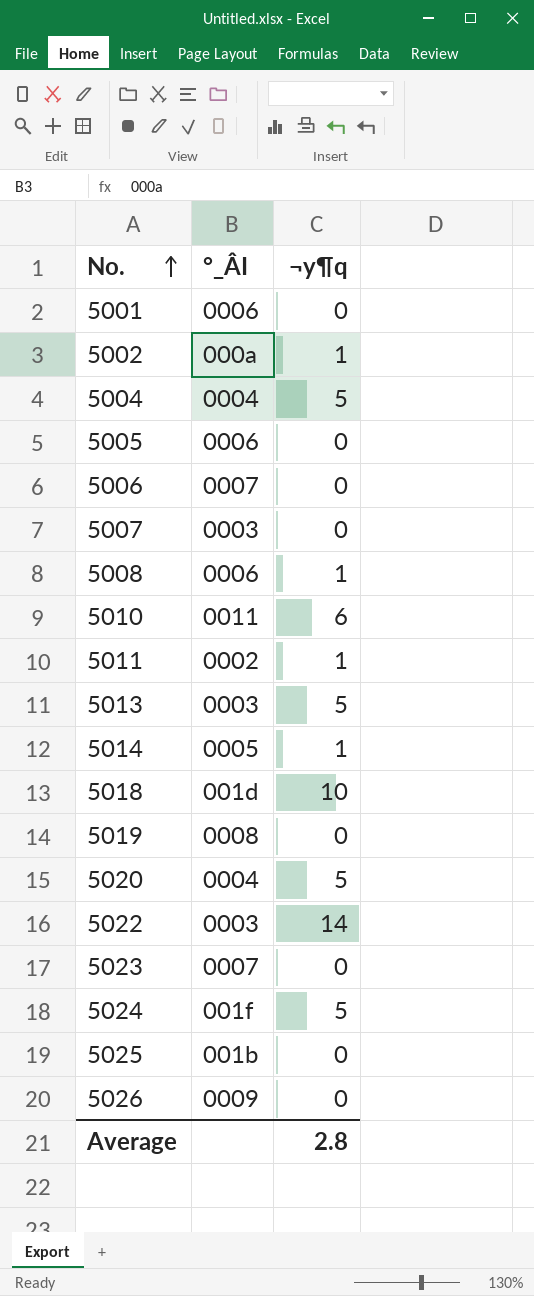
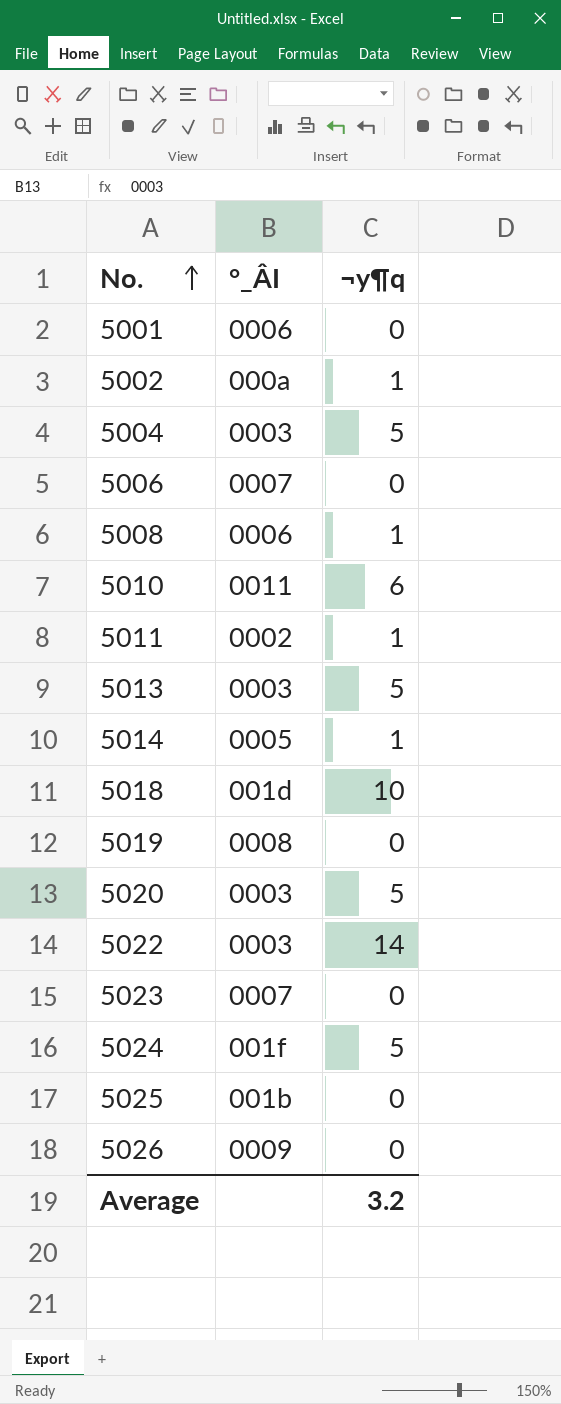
row 5005: 0006 | 0 -> none
row 5007: 0003 | 0 -> none
5004 | °_ÂI: 0004 -> 0003
5020 | °_ÂI: 0004 -> 0003
Average | ¬y¶q: 2.8 -> 3.2

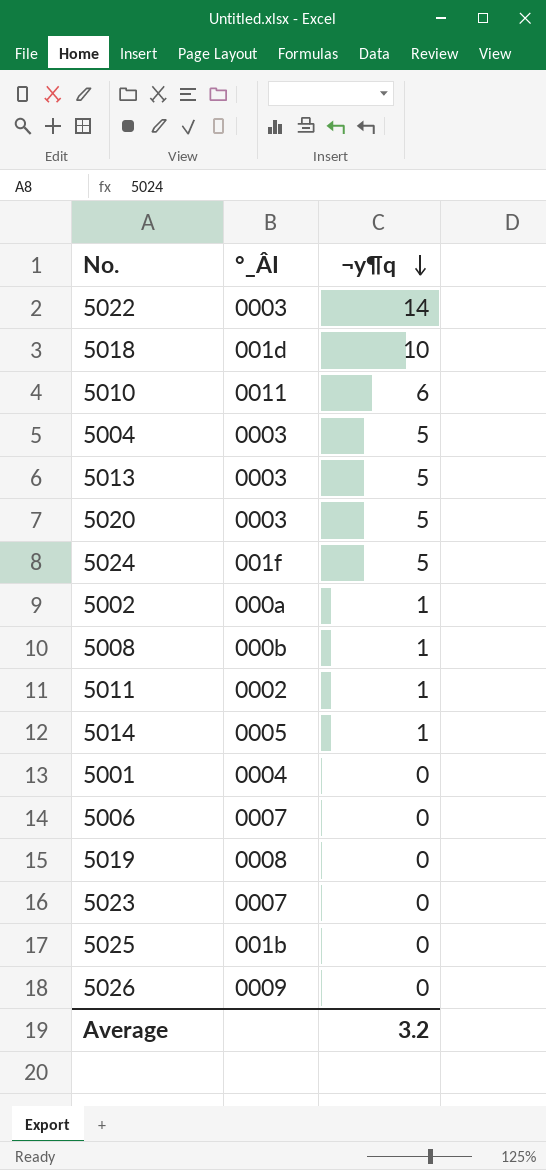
row order: No. ascending -> ¬y¶q descending
5008 | °_ÂI: 0006 -> 000b
5001 | °_ÂI: 0006 -> 0004

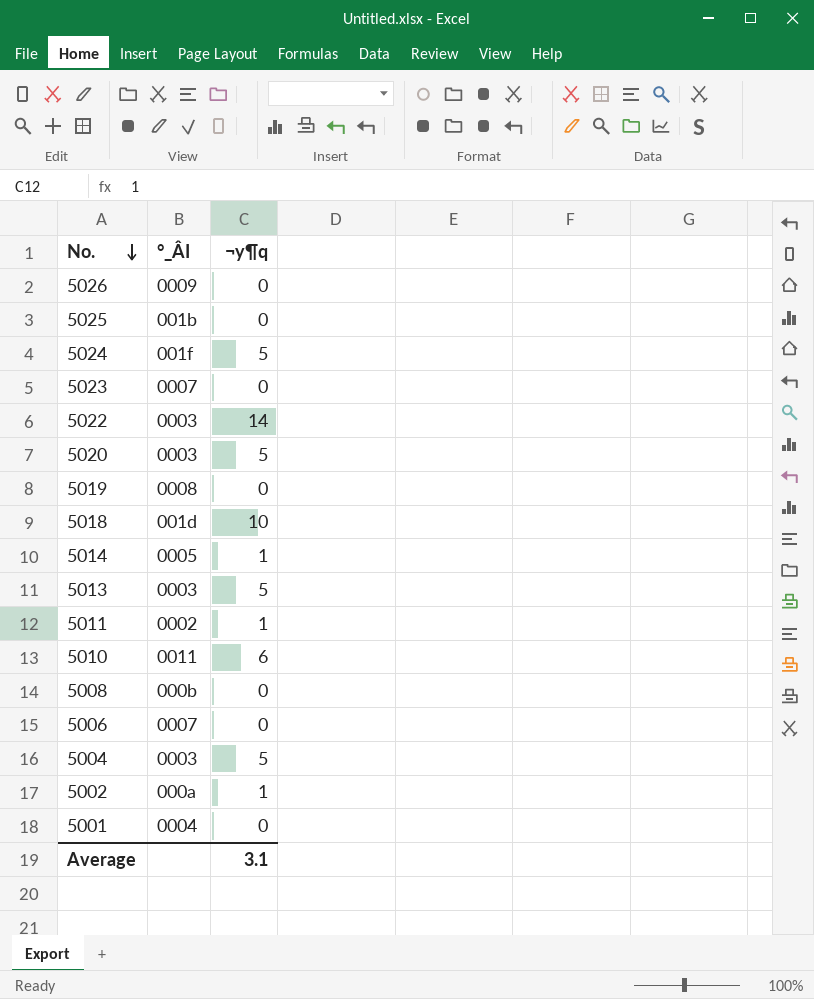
row order: ¬y¶q descending -> No. descending
5008 | ¬y¶q: 1 -> 0
Average | ¬y¶q: 3.2 -> 3.1

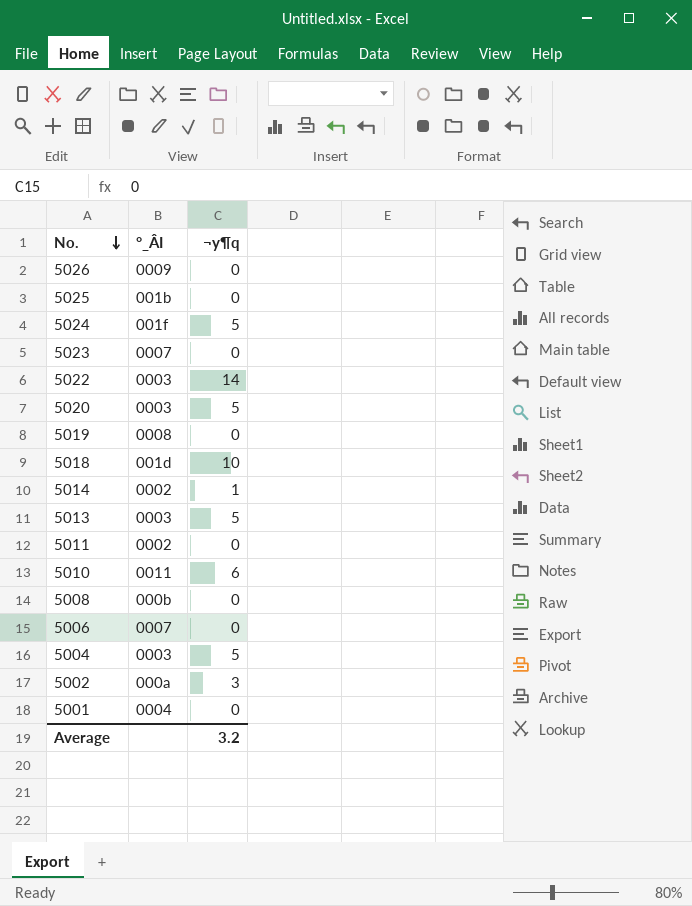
5014 | °_ÂI: 0005 -> 0002
5011 | ¬y¶q: 1 -> 0
5002 | ¬y¶q: 1 -> 3
Average | ¬y¶q: 3.1 -> 3.2

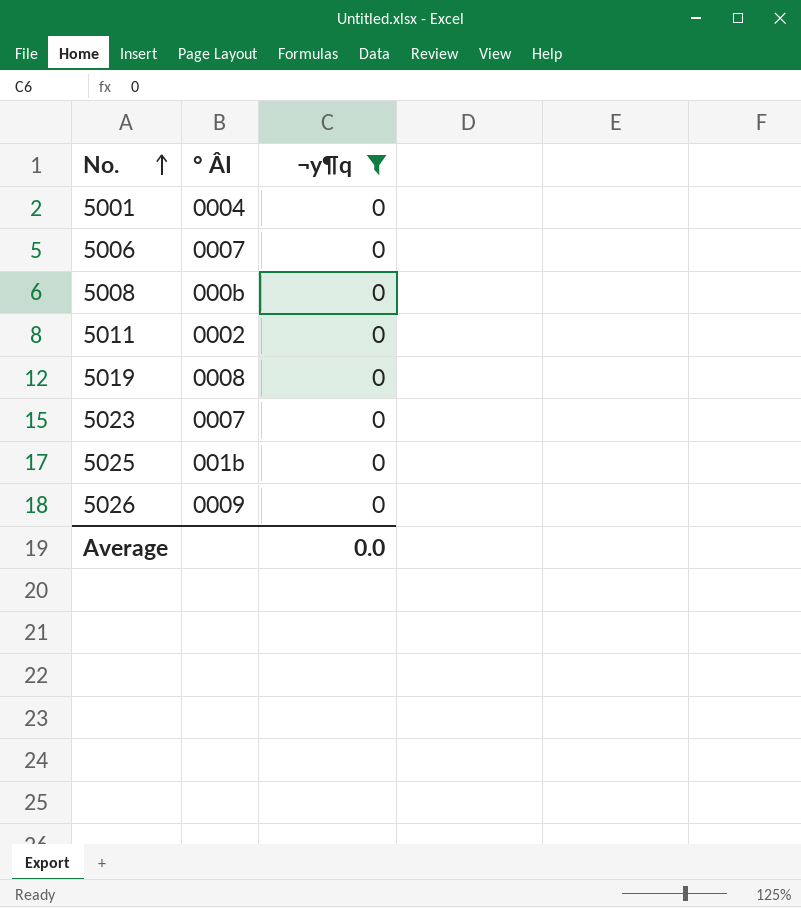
filter: none -> ¬y¶q = 0
row order: No. descending -> No. ascending
column name: °_ÂI -> ° ÂI
Average | ¬y¶q: 3.2 -> 0.0

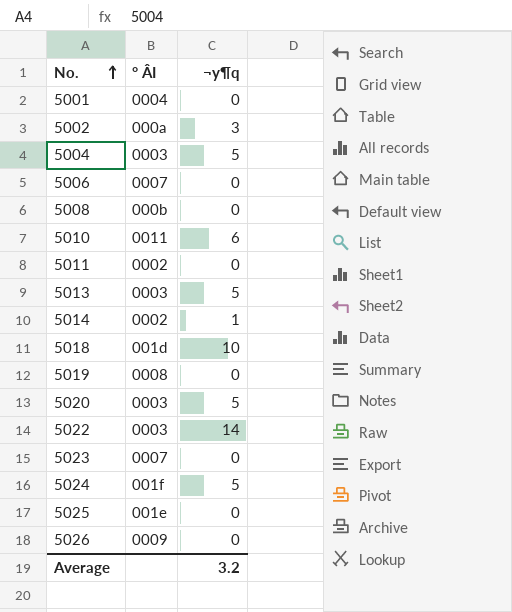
filter: ¬y¶q = 0 -> none
5025 | ° ÂI: 001b -> 001e
Average | ¬y¶q: 0.0 -> 3.2

